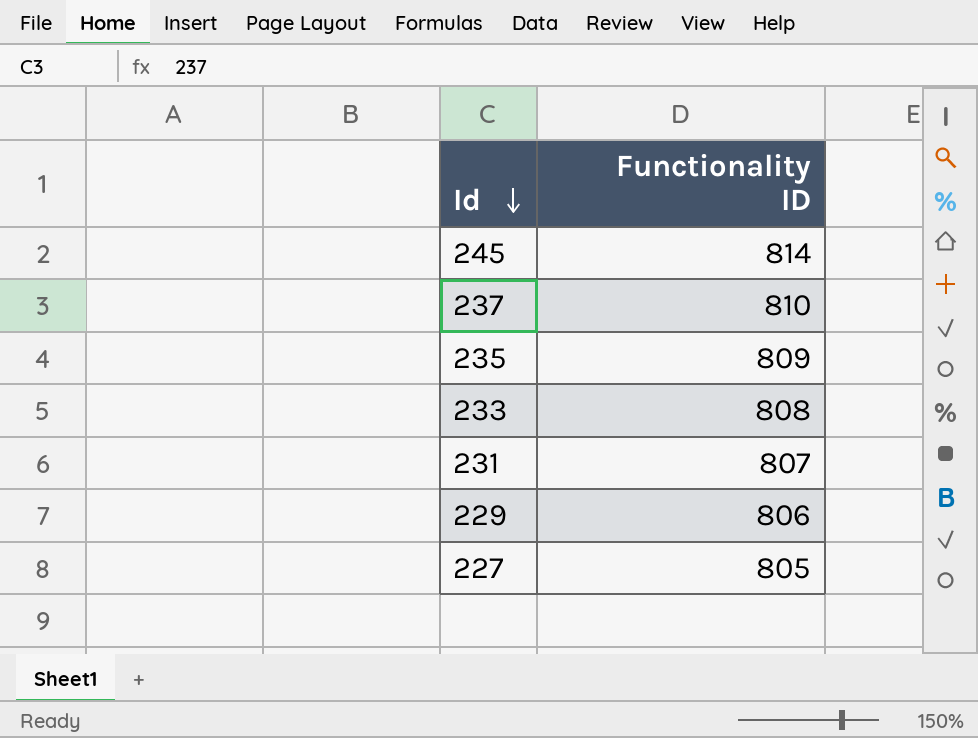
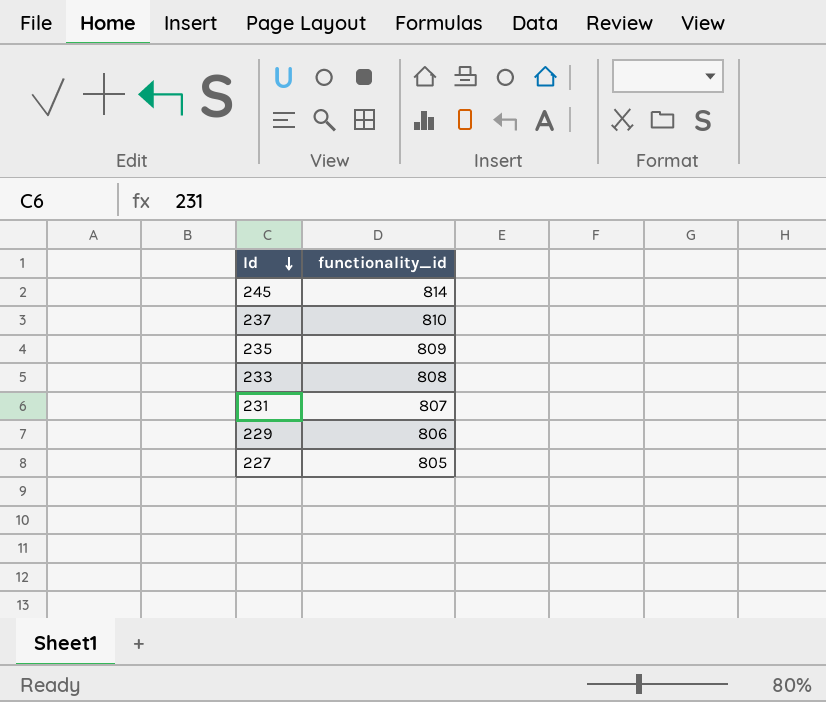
column name: Functionality ID -> functionality_id

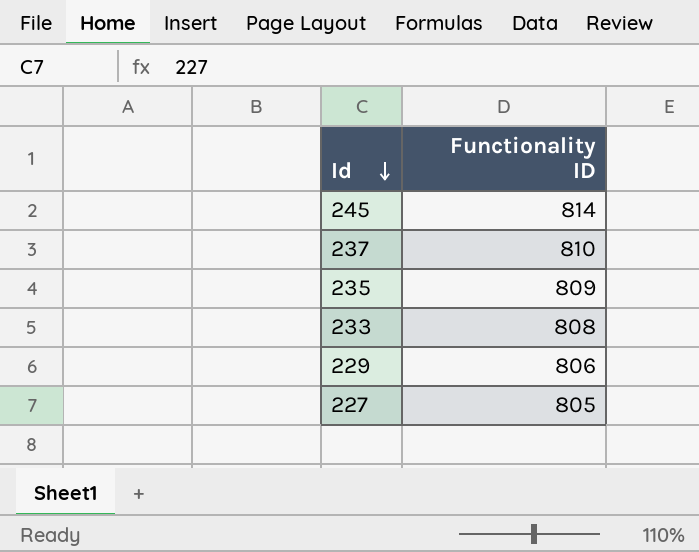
column name: functionality_id -> Functionality ID
row 231: 807 -> none

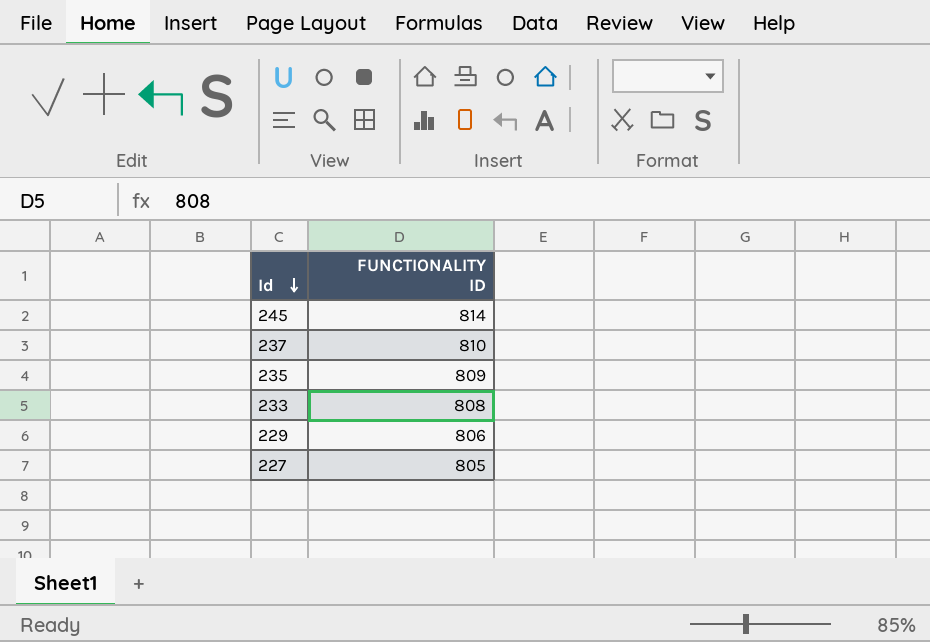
column name: Functionality ID -> FUNCTIONALITY ID

